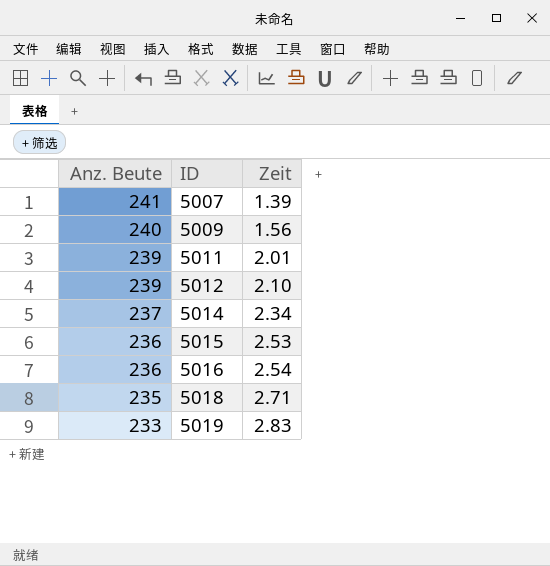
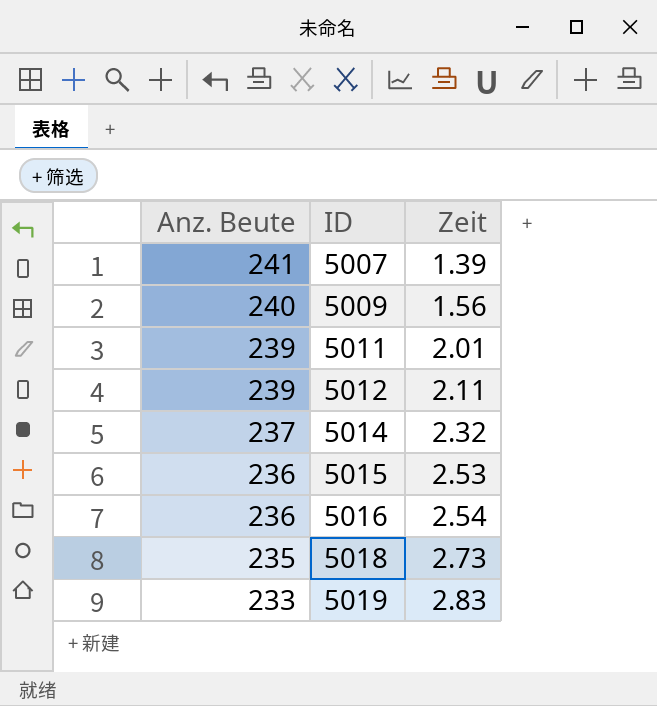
5012 | Zeit: 2.10 -> 2.11
5014 | Zeit: 2.34 -> 2.32
5018 | Zeit: 2.71 -> 2.73

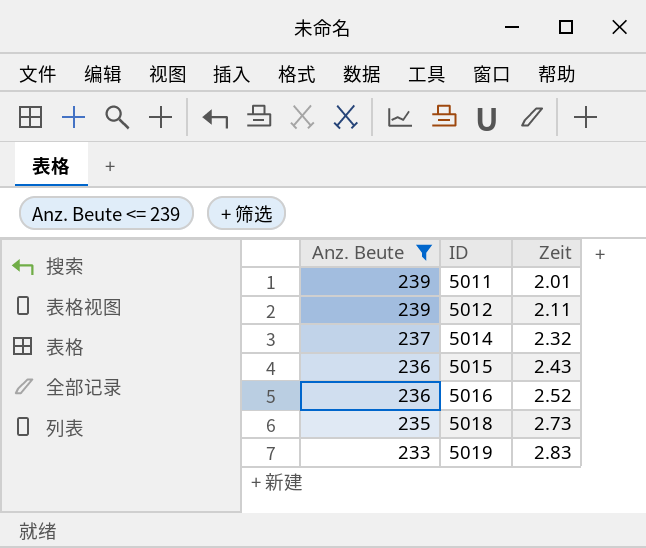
filter: none -> Anz. Beute <= 239
5015 | Zeit: 2.53 -> 2.43
5016 | Zeit: 2.54 -> 2.52

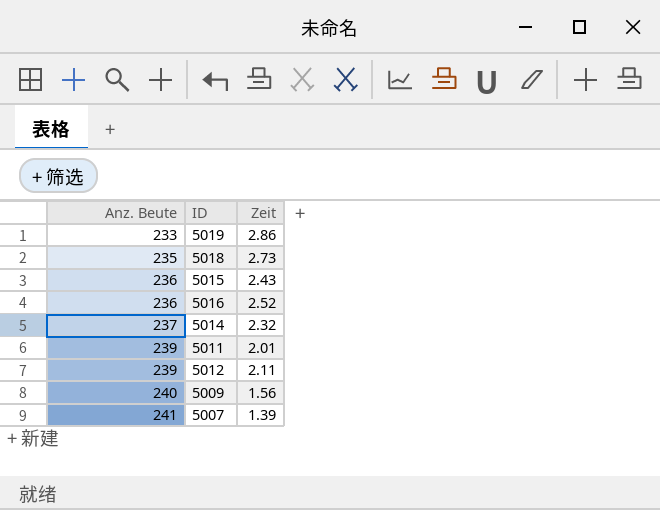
filter: Anz. Beute <= 239 -> none
row order: Anz. Beute descending -> Anz. Beute ascending
5019 | Zeit: 2.83 -> 2.86

